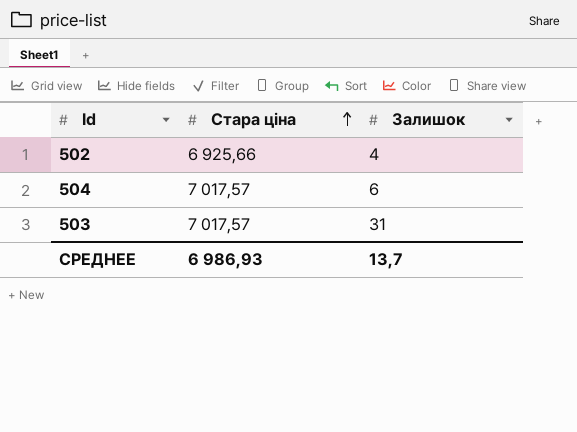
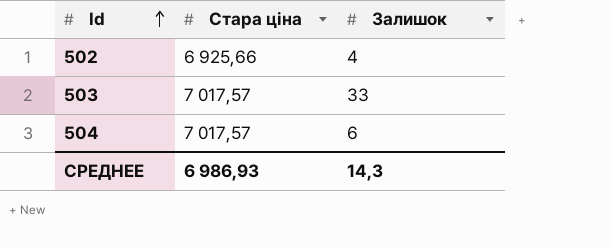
row order: Стара ціна ascending -> Id ascending
503 | Залишок: 31 -> 33
СРЕДНЕЕ | Залишок: 13,7 -> 14,3

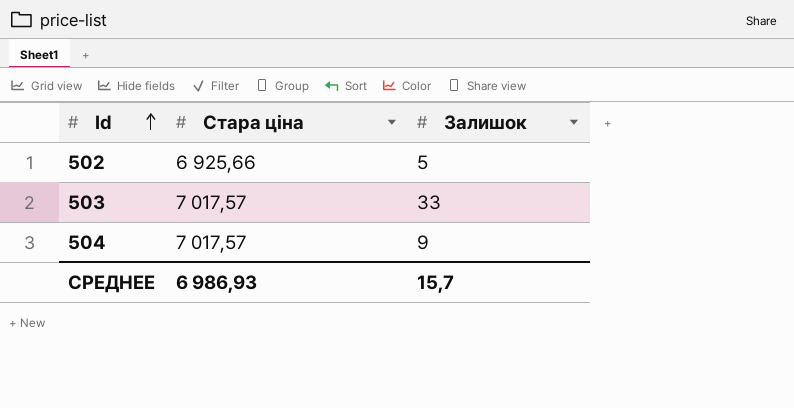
502 | Залишок: 4 -> 5
504 | Залишок: 6 -> 9
СРЕДНЕЕ | Залишок: 14,3 -> 15,7

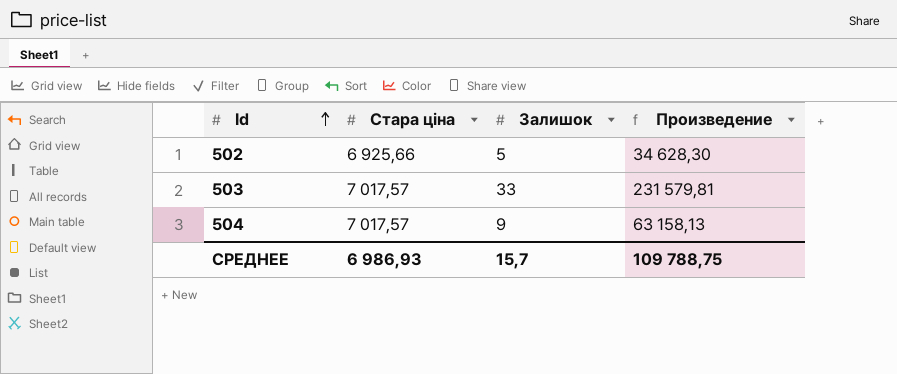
column Произведение | formula: none -> [Стара ціна] * [Залишок]

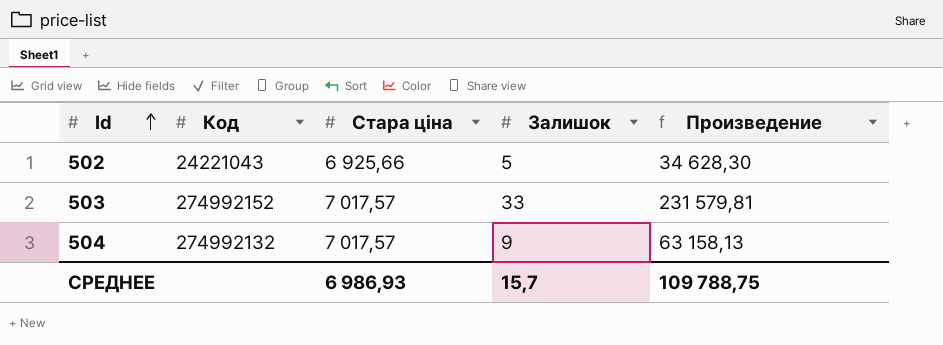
column Код | position: none -> 2

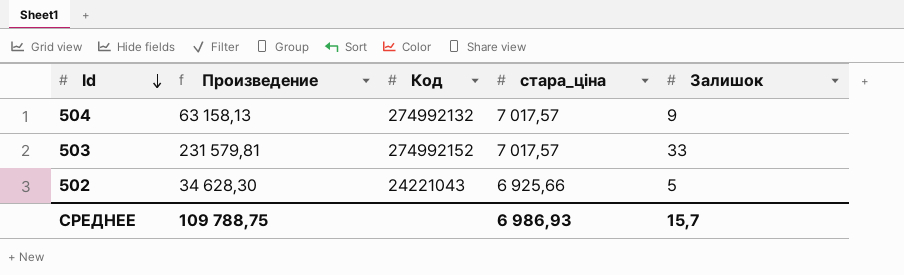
row order: Id ascending -> Id descending
column Произведение | position: 5 -> 2
column name: Стара ціна -> стара_ціна

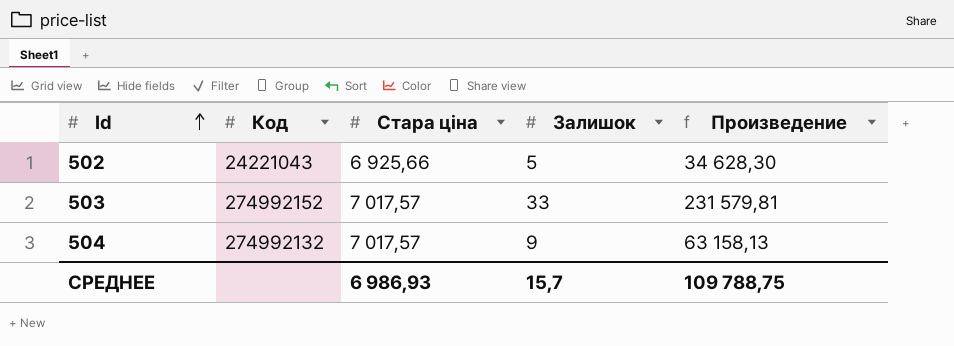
row order: Id descending -> Id ascending
column name: стара_ціна -> Стара ціна
column Произведение | position: 2 -> 5

